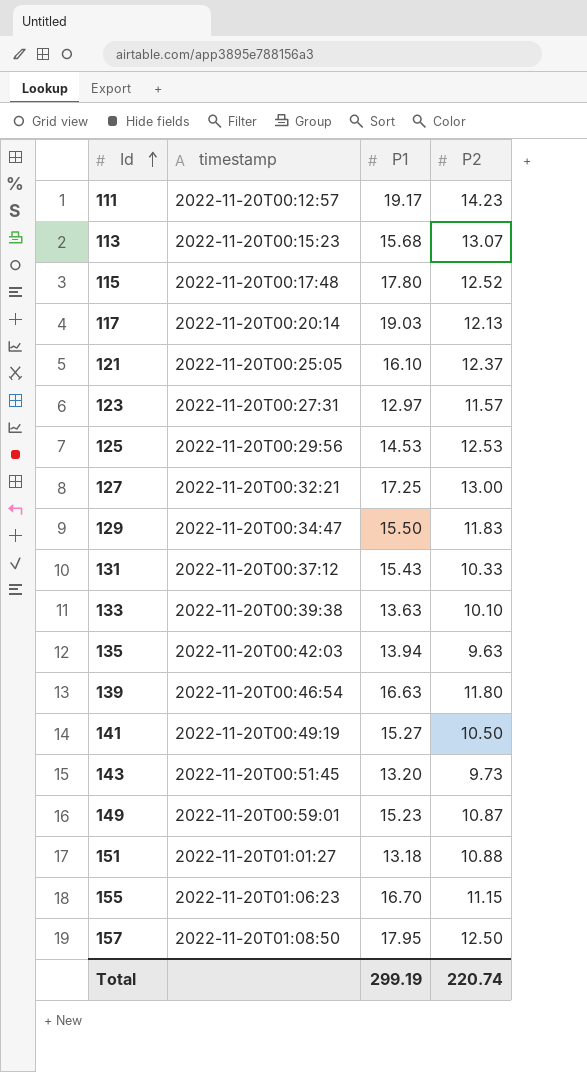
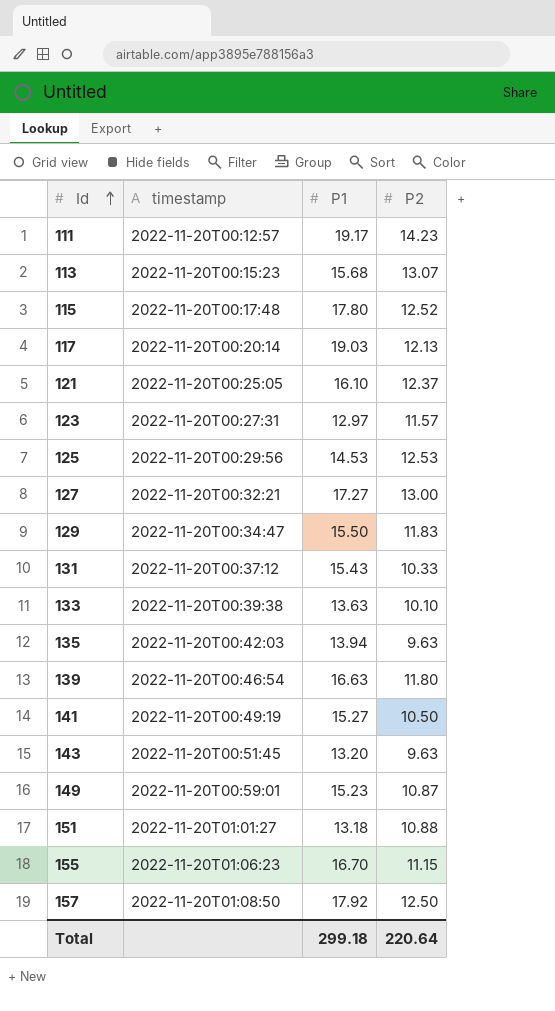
127 | P1: 17.25 -> 17.27
143 | P2: 9.73 -> 9.63
157 | P1: 17.95 -> 17.92
Total | P1: 299.19 -> 299.18
Total | P2: 220.74 -> 220.64

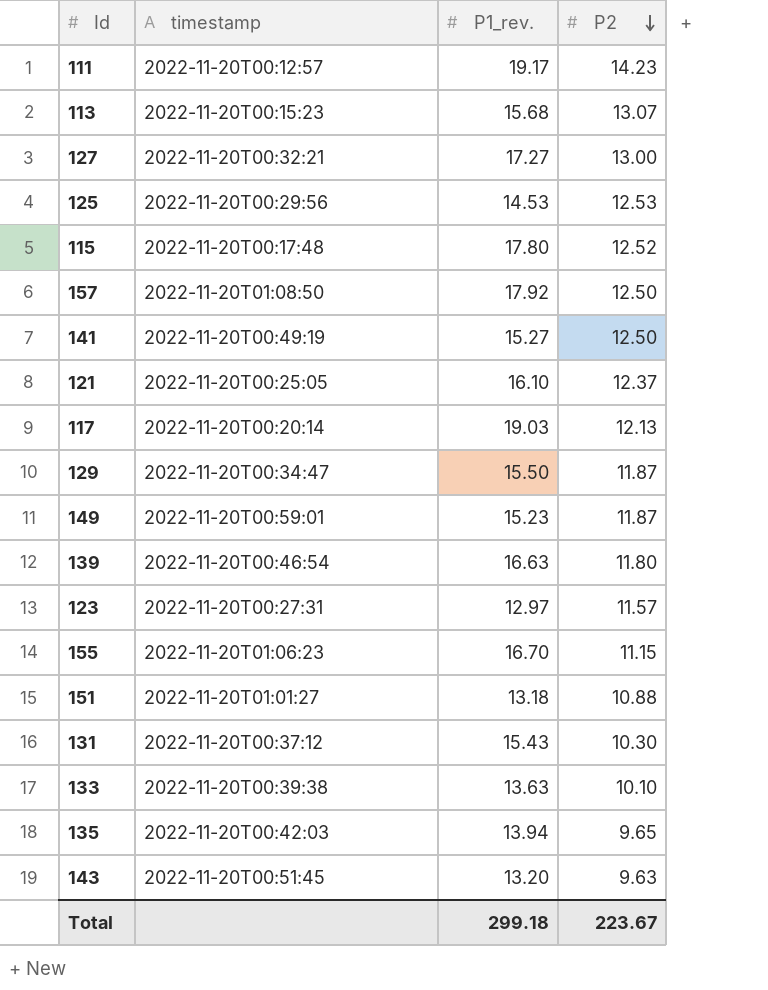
row order: Id ascending -> P2 descending
column name: P1 -> P1_rev.
141 | P2: 10.50 -> 12.50
129 | P2: 11.83 -> 11.87
149 | P2: 10.87 -> 11.87
131 | P2: 10.33 -> 10.30
135 | P2: 9.63 -> 9.65
Total | P2: 220.64 -> 223.67

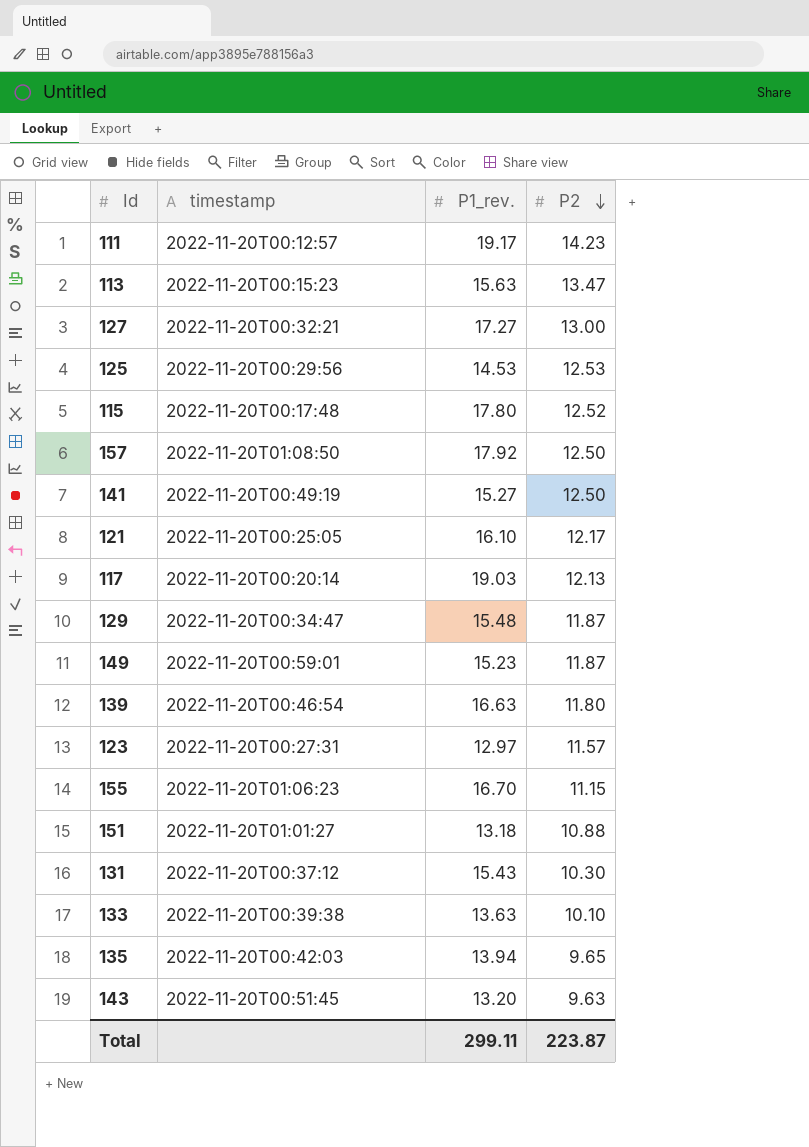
113 | P1_rev.: 15.68 -> 15.63
113 | P2: 13.07 -> 13.47
121 | P2: 12.37 -> 12.17
129 | P1_rev.: 15.50 -> 15.48
Total | P1_rev.: 299.18 -> 299.11
Total | P2: 223.67 -> 223.87

